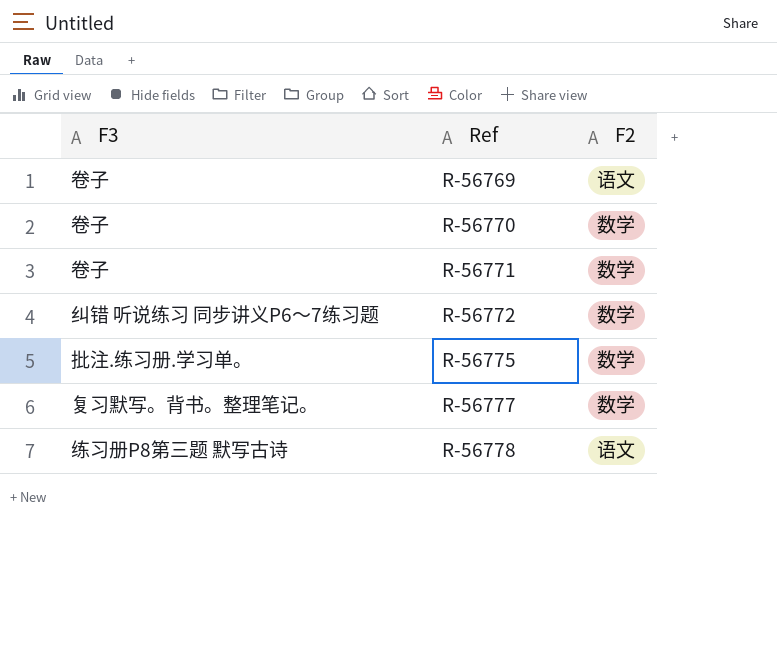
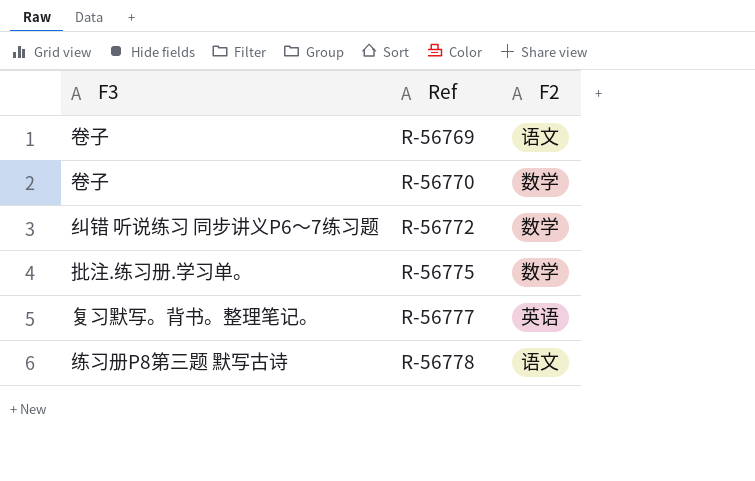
row R-56771: 卷子 | 数学 -> none
R-56777 | F2: 数学 -> 英语

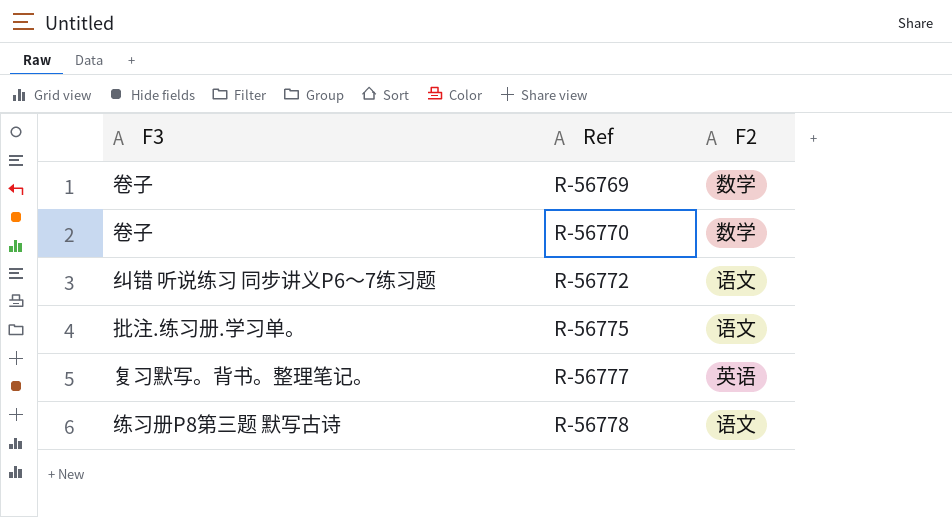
R-56769 | F2: 语文 -> 数学
R-56772 | F2: 数学 -> 语文
R-56775 | F2: 数学 -> 语文

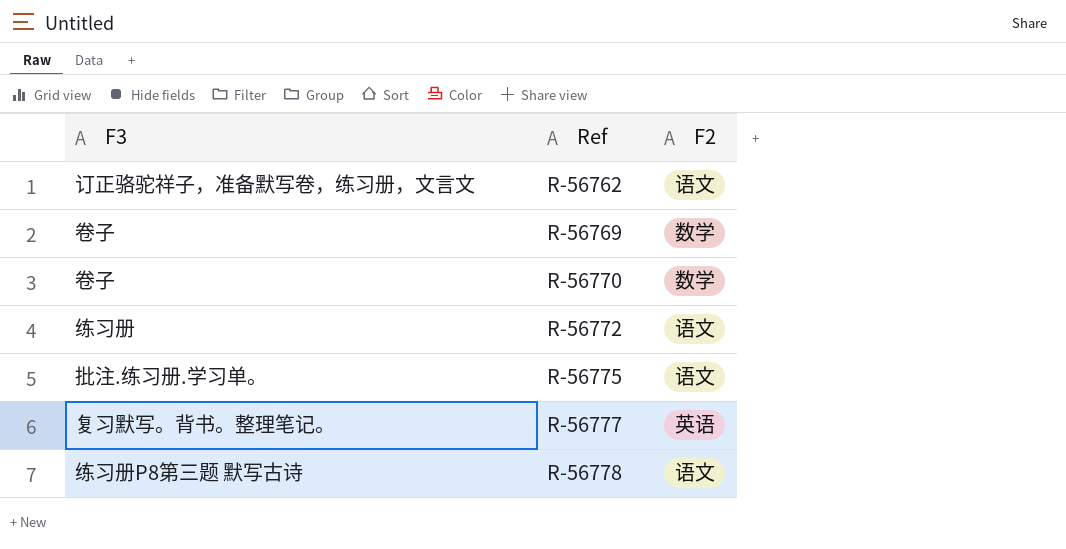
row R-56762: none -> 订正骆驼祥子，准备默写卷，练习册，文言文 | 语文
R-56772 | F3: 纠错 听说练习 同步讲义P6～7练习题 -> 练习册

